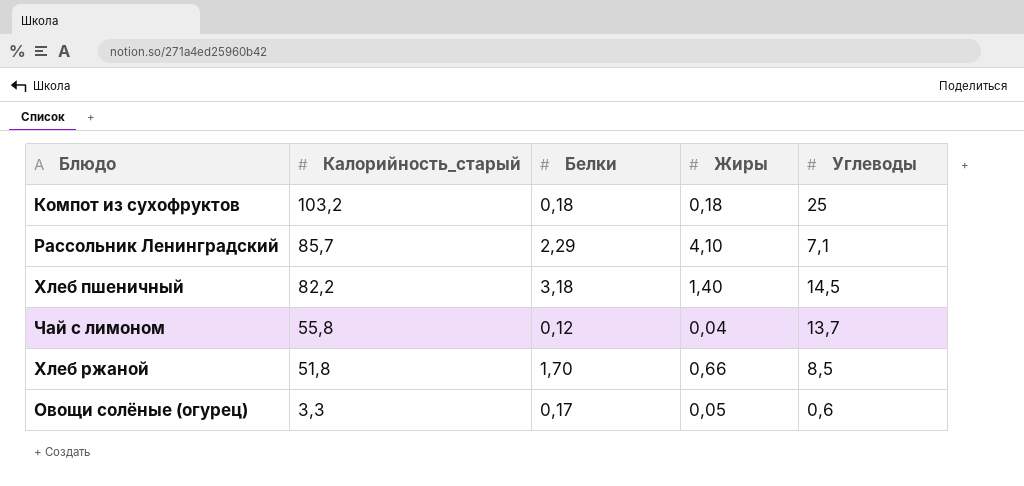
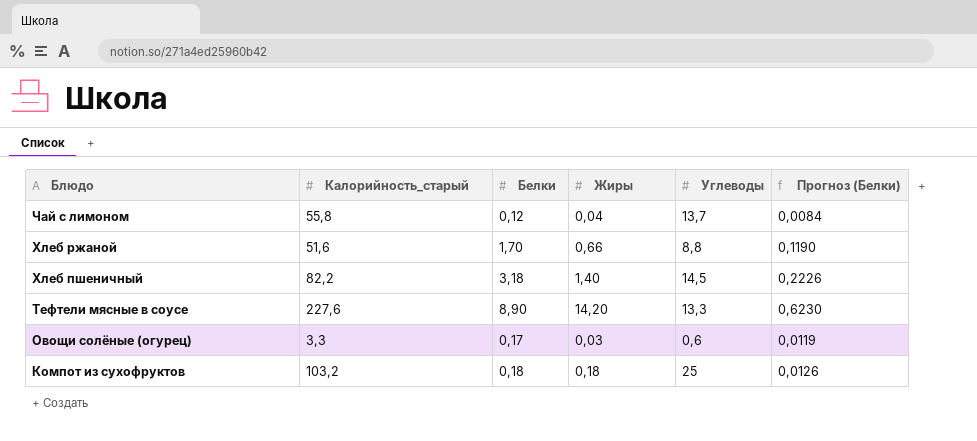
row order: Калорийность_старый descending -> Блюдо descending
column Прогноз (Белки) | formula: none -> [Белки] * 0,07
row Рассольник Ленинградский: 85,7 | 2,29 | 4,10 | 7,1 -> none
Хлеб ржаной | Калорийность_старый: 51,8 -> 51,6
Хлеб ржаной | Углеводы: 8,5 -> 8,8
row Тефтели мясные в соусе: none -> 227,6 | 8,90 | 14,20 | 13,3 | 0,6230
Овощи солёные (огурец) | Жиры: 0,05 -> 0,03

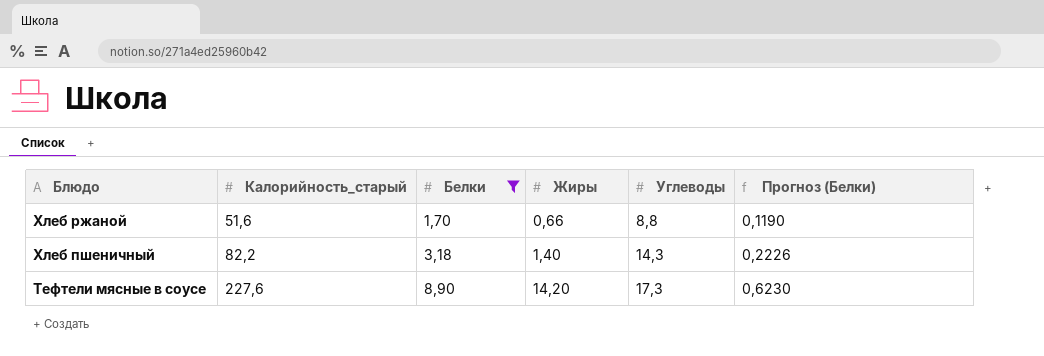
filter: none -> Белки >= 1,70
Хлеб пшеничный | Углеводы: 14,5 -> 14,3
Тефтели мясные в соусе | Углеводы: 13,3 -> 17,3

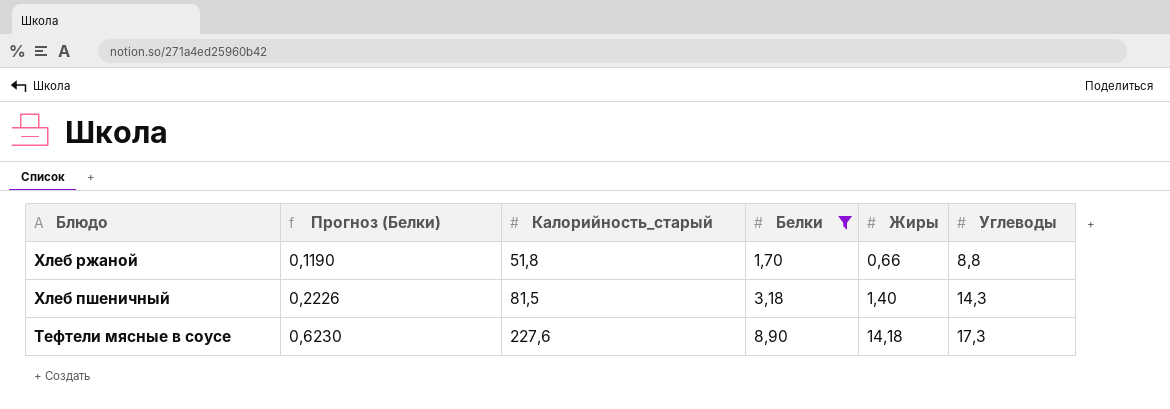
column Прогноз (Белки) | position: 6 -> 2
Хлеб ржаной | Калорийность_старый: 51,6 -> 51,8
Хлеб пшеничный | Калорийность_старый: 82,2 -> 81,5
Тефтели мясные в соусе | Жиры: 14,20 -> 14,18

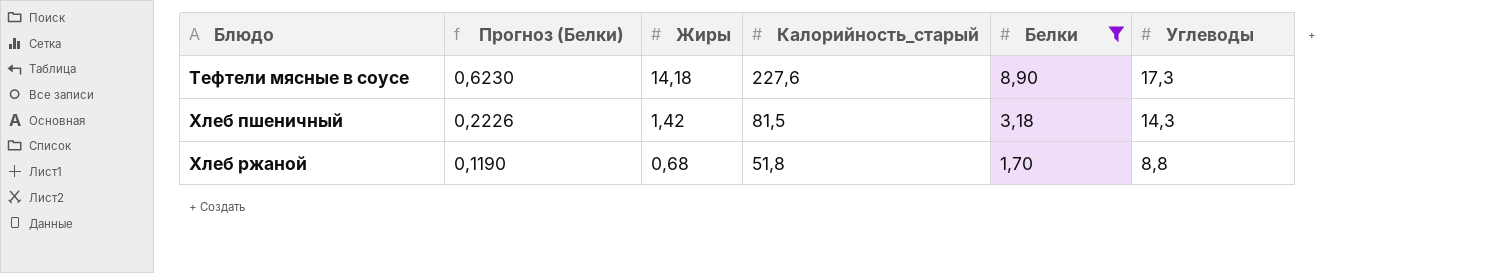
row order: Блюдо descending -> Блюдо ascending
column Жиры | position: 5 -> 3
Хлеб пшеничный | Жиры: 1,40 -> 1,42
Хлеб ржаной | Жиры: 0,66 -> 0,68

